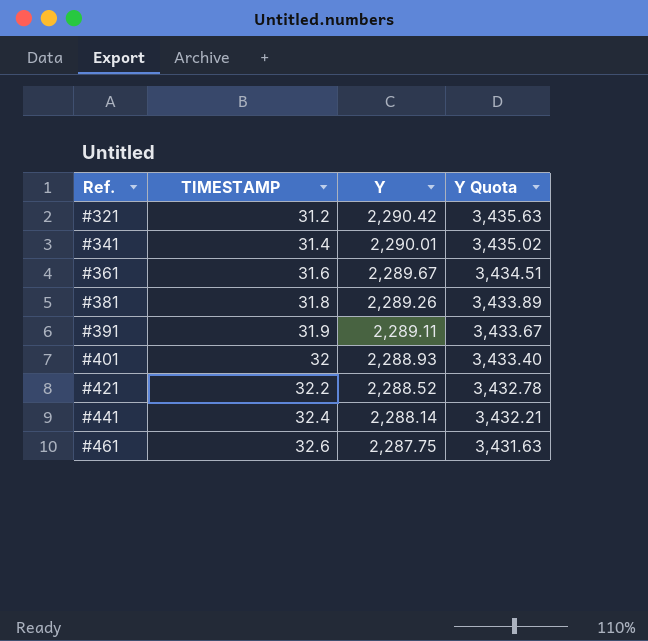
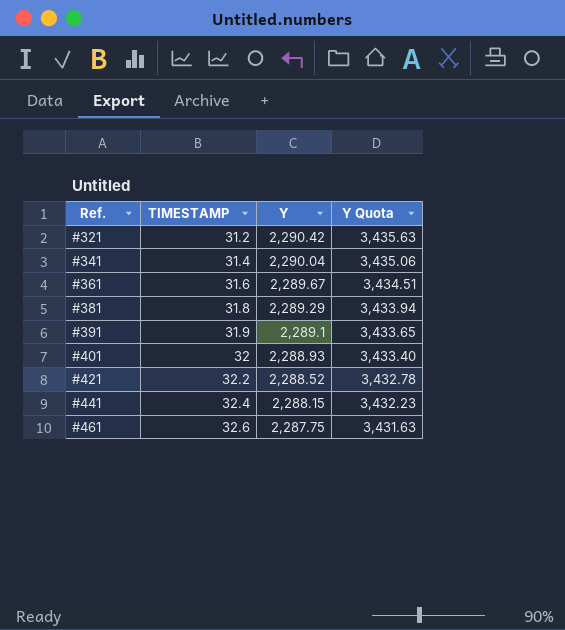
#341 | Y: 2,290.01 -> 2,290.04
#341 | Y Quota: 3,435.02 -> 3,435.06
#381 | Y: 2,289.26 -> 2,289.29
#381 | Y Quota: 3,433.89 -> 3,433.94
#391 | Y: 2,289.11 -> 2,289.1
#391 | Y Quota: 3,433.67 -> 3,433.65
#441 | Y: 2,288.14 -> 2,288.15
#441 | Y Quota: 3,432.21 -> 3,432.23

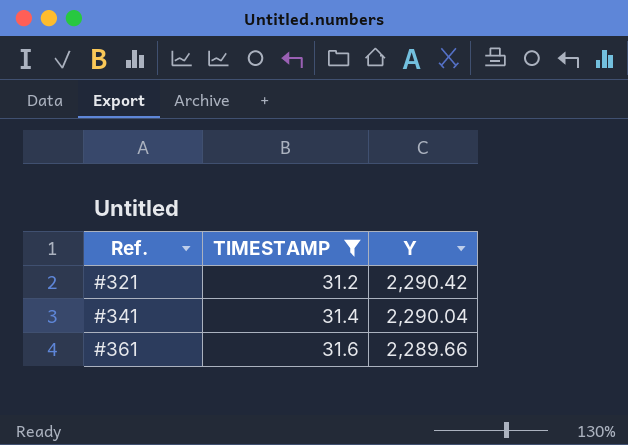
filter: none -> TIMESTAMP <= 31.6
column Y Quota | formula: [Y] * 1.5 -> none
#361 | Y: 2,289.67 -> 2,289.66

